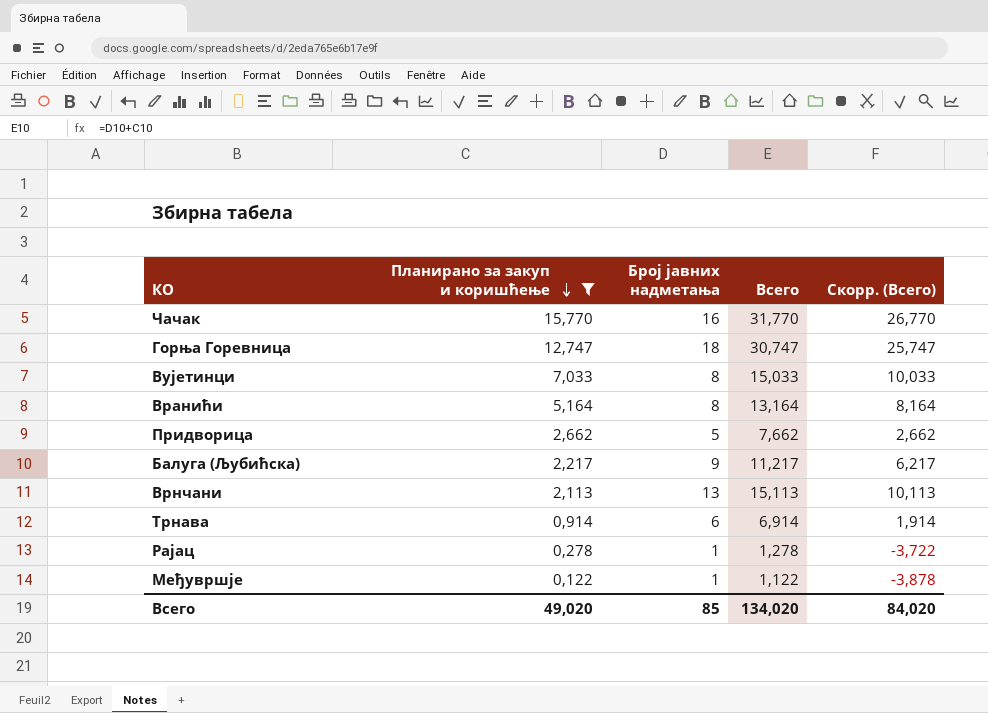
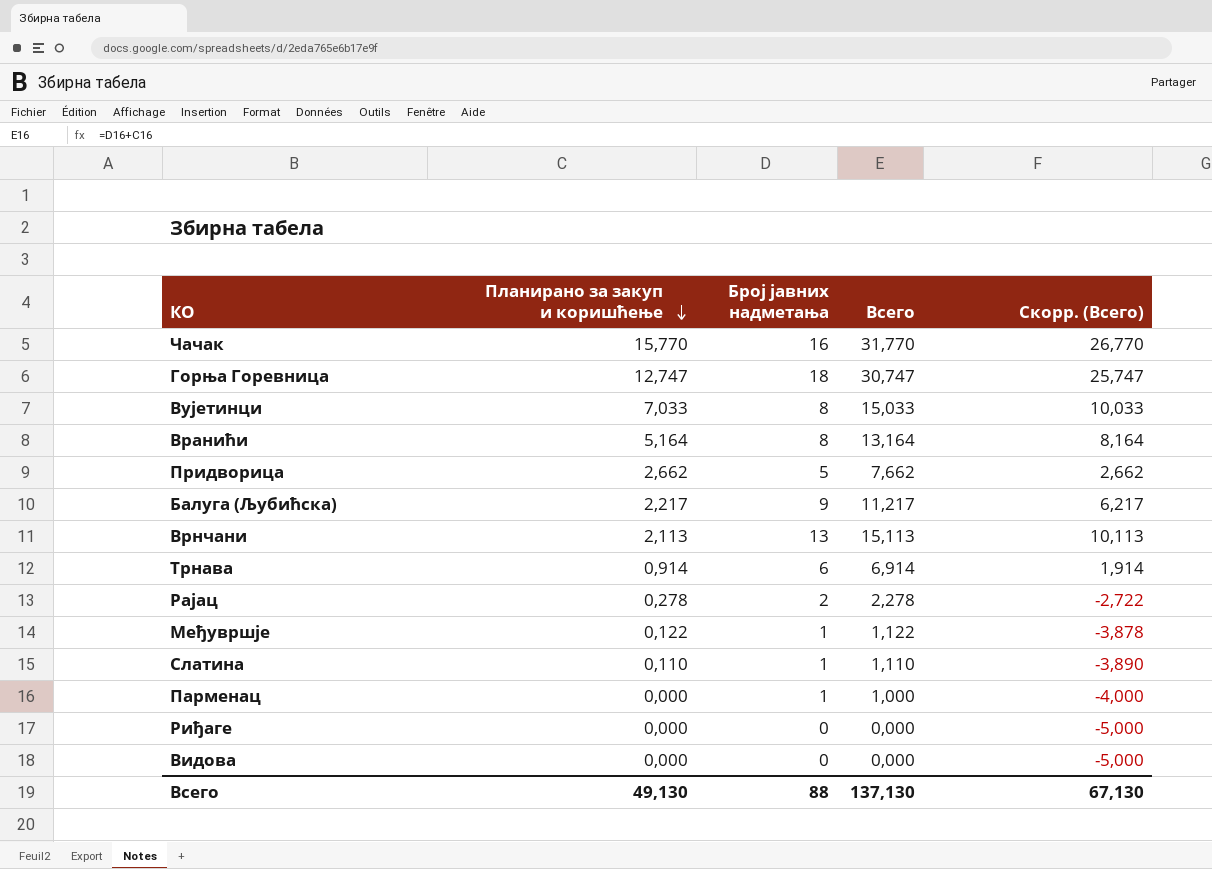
filter: Планирано за закуп и коришћење >= 0,122 -> none
Рајац | Број јавних надметања: 1 -> 2
Рајац | Всего: 1,278 -> 2,278
Рајац | Скорр. (Всего): -3,722 -> -2,722
Всего | Планирано за закуп и коришћење: 49,020 -> 49,130
Всего | Број јавних надметања: 85 -> 88
Всего | Всего: 134,020 -> 137,130
Всего | Скорр. (Всего): 84,020 -> 67,130

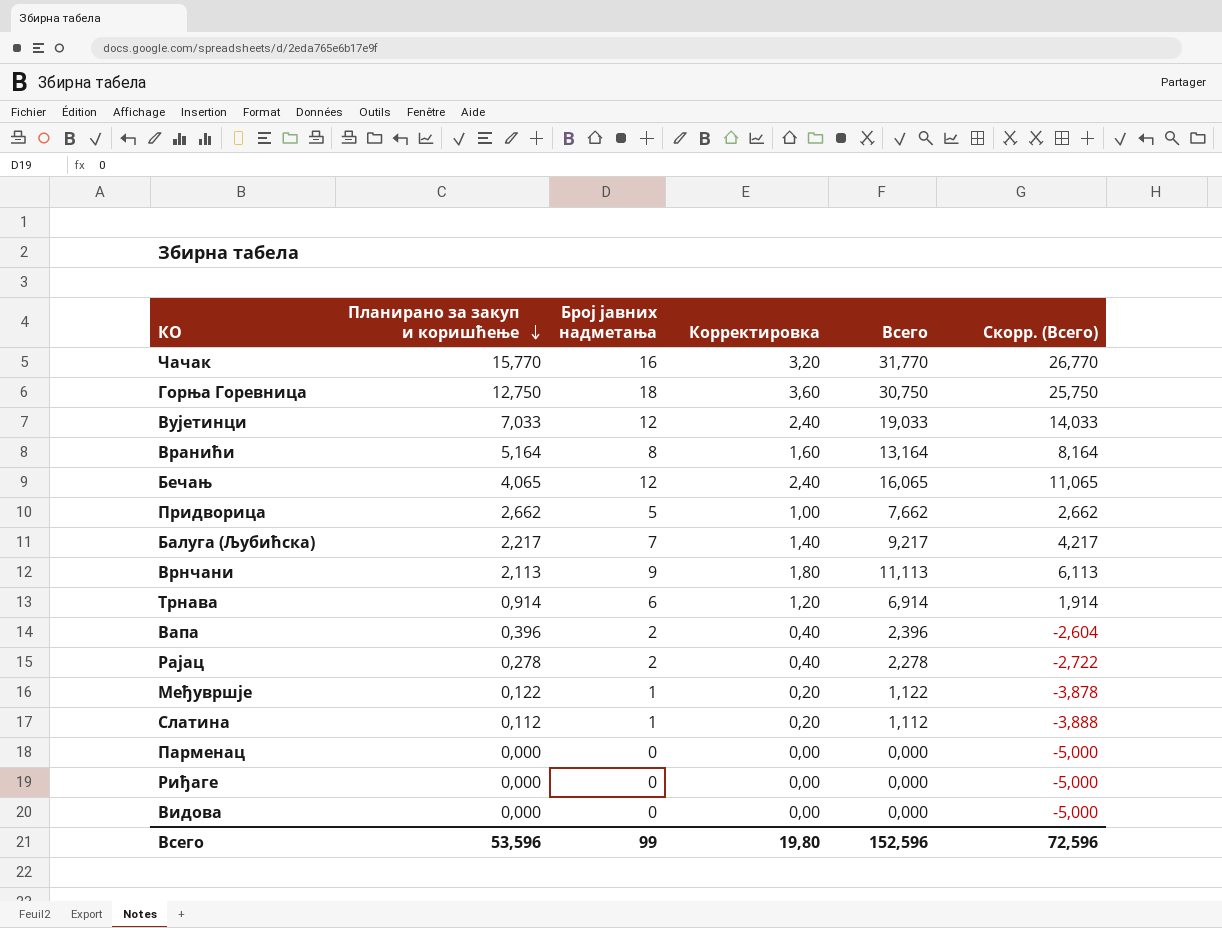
column Корректировка | formula: none -> [Број јавних надметања] * 0,2
Горња Горевница | Планирано за закуп и коришћење: 12,747 -> 12,750
Горња Горевница | Всего: 30,747 -> 30,750
Горња Горевница | Скорр. (Всего): 25,747 -> 25,750
Вујетинци | Број јавних надметања: 8 -> 12
Вујетинци | Всего: 15,033 -> 19,033
Вујетинци | Скорр. (Всего): 10,033 -> 14,033
row Бечањ: none -> 4,065 | 12 | 2,40 | 16,065 | 11,065
Балуга (Љубићска) | Број јавних надметања: 9 -> 7
Балуга (Љубићска) | Всего: 11,217 -> 9,217
Балуга (Љубићска) | Скорр. (Всего): 6,217 -> 4,217
Врнчани | Број јавних надметања: 13 -> 9
Врнчани | Всего: 15,113 -> 11,113
Врнчани | Скорр. (Всего): 10,113 -> 6,113
row Вапа: none -> 0,396 | 2 | 0,40 | 2,396 | -2,604
Слатина | Планирано за закуп и коришћење: 0,110 -> 0,112
Слатина | Всего: 1,110 -> 1,112
Слатина | Скорр. (Всего): -3,890 -> -3,888
Парменац | Број јавних надметања: 1 -> 0
Парменац | Всего: 1,000 -> 0,000
Парменац | Скорр. (Всего): -4,000 -> -5,000
Всего | Планирано за закуп и коришћење: 49,130 -> 53,596
Всего | Број јавних надметања: 88 -> 99
Всего | Всего: 137,130 -> 152,596
Всего | Скорр. (Всего): 67,130 -> 72,596

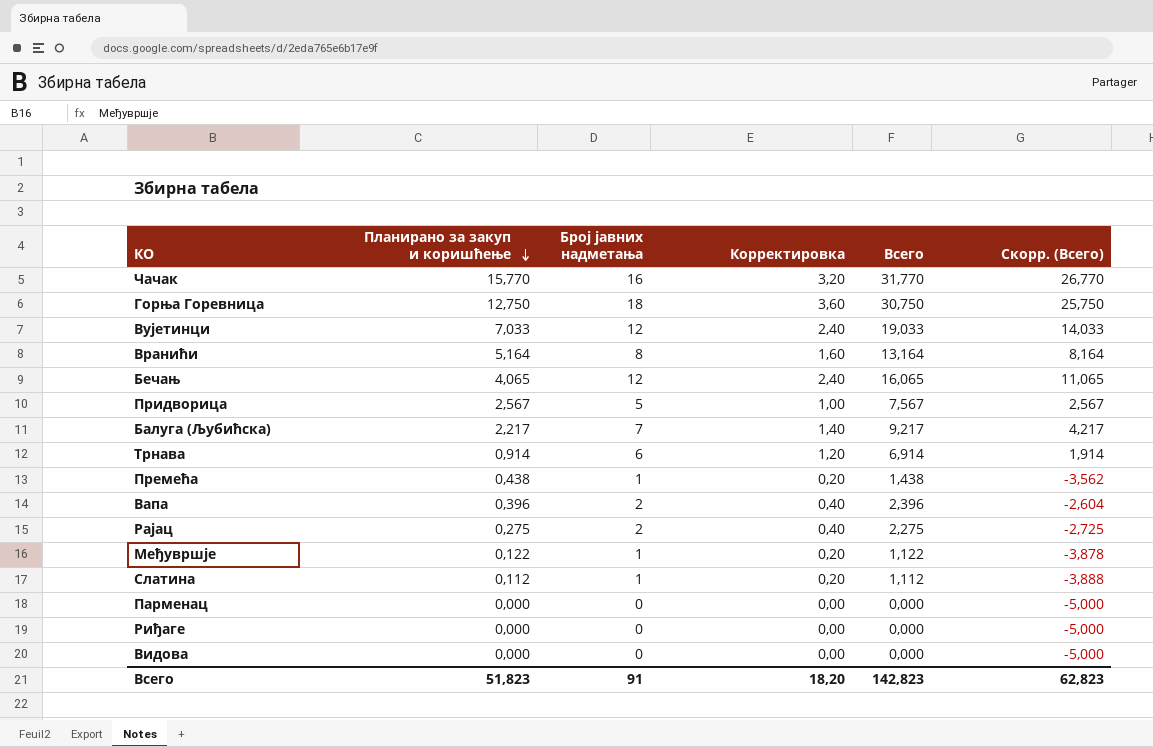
row Врнчани: 2,113 | 9 | 1,80 | 11,113 | 6,113 -> none
Придворица | Планирано за закуп и коришћење: 2,662 -> 2,567
Придворица | Всего: 7,662 -> 7,567
Придворица | Скорр. (Всего): 2,662 -> 2,567
row Премећа: none -> 0,438 | 1 | 0,20 | 1,438 | -3,562
Рајац | Планирано за закуп и коришћење: 0,278 -> 0,275
Рајац | Всего: 2,278 -> 2,275
Рајац | Скорр. (Всего): -2,722 -> -2,725
Всего | Планирано за закуп и коришћење: 53,596 -> 51,823
Всего | Број јавних надметања: 99 -> 91
Всего | Корректировка: 19,80 -> 18,20
Всего | Всего: 152,596 -> 142,823
Всего | Скорр. (Всего): 72,596 -> 62,823

